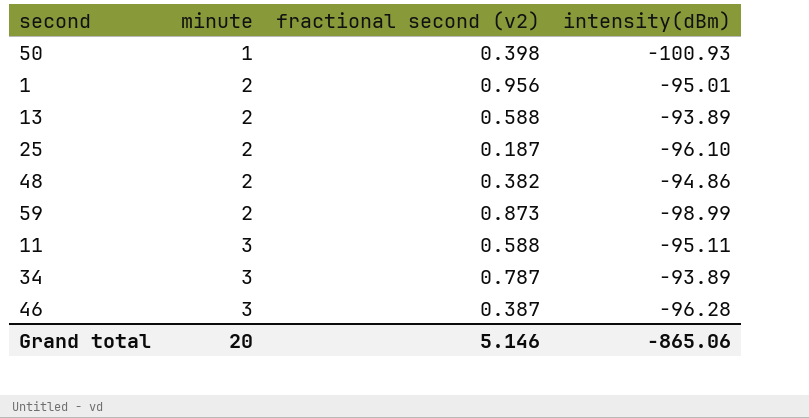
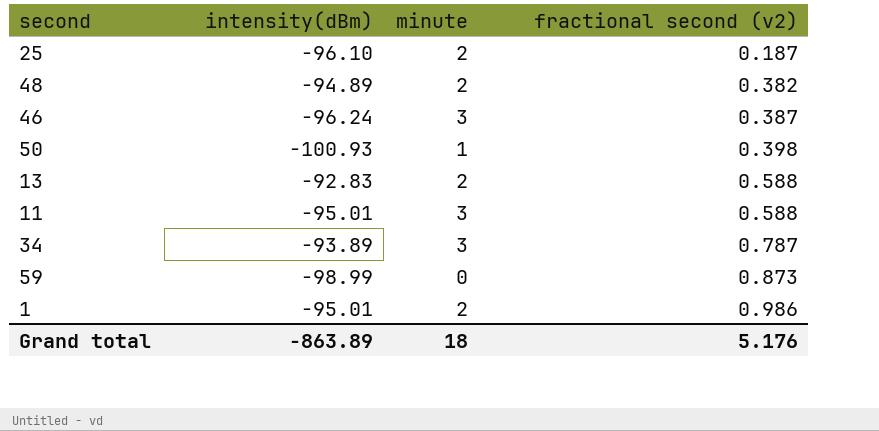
row order: minute ascending -> fractional second (v2) ascending
column intensity(dBm) | position: 4 -> 2
48 | intensity(dBm): -94.86 -> -94.89
46 | intensity(dBm): -96.28 -> -96.24
13 | intensity(dBm): -93.89 -> -92.83
11 | intensity(dBm): -95.11 -> -95.01
59 | minute: 2 -> 0
1 | fractional second (v2): 0.956 -> 0.986
Grand total | intensity(dBm): -865.06 -> -863.89
Grand total | minute: 20 -> 18
Grand total | fractional second (v2): 5.146 -> 5.176

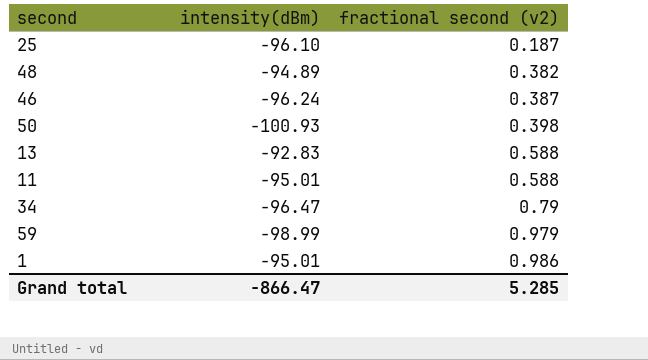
column minute | position: 3 -> none
34 | intensity(dBm): -93.89 -> -96.47
34 | fractional second (v2): 0.787 -> 0.79
59 | fractional second (v2): 0.873 -> 0.979
Grand total | intensity(dBm): -863.89 -> -866.47
Grand total | fractional second (v2): 5.176 -> 5.285

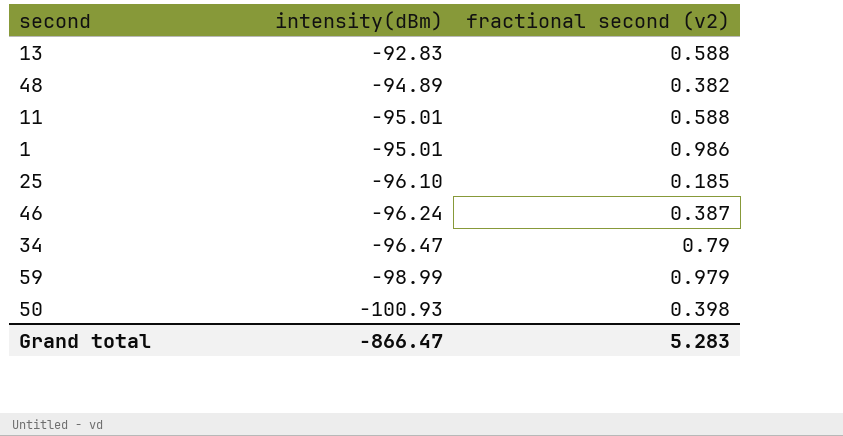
row order: fractional second (v2) ascending -> intensity(dBm) descending
25 | fractional second (v2): 0.187 -> 0.185
Grand total | fractional second (v2): 5.285 -> 5.283

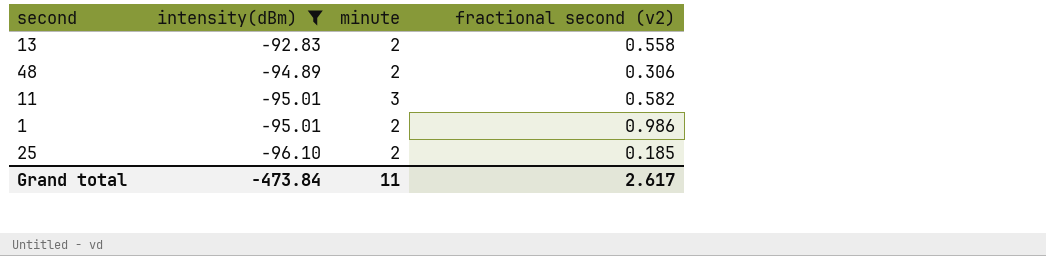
filter: none -> intensity(dBm) >= -96.10
column minute | position: none -> 3
13 | fractional second (v2): 0.588 -> 0.558
48 | fractional second (v2): 0.382 -> 0.306
11 | fractional second (v2): 0.588 -> 0.582
Grand total | intensity(dBm): -866.47 -> -473.84
Grand total | fractional second (v2): 5.283 -> 2.617

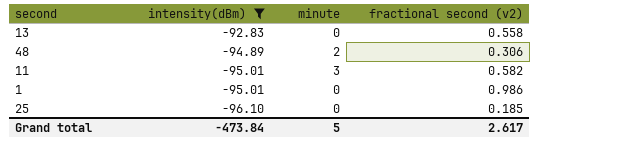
13 | minute: 2 -> 0
1 | minute: 2 -> 0
25 | minute: 2 -> 0
Grand total | minute: 11 -> 5

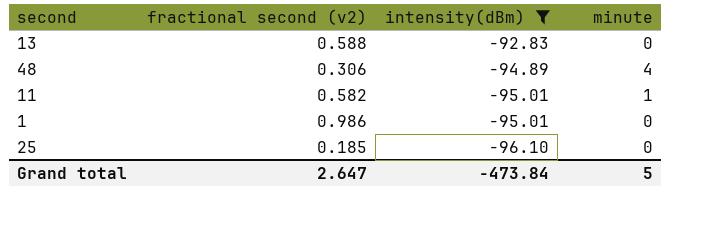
column fractional second (v2) | position: 4 -> 2
13 | fractional second (v2): 0.558 -> 0.588
48 | minute: 2 -> 4
11 | minute: 3 -> 1
Grand total | fractional second (v2): 2.617 -> 2.647

